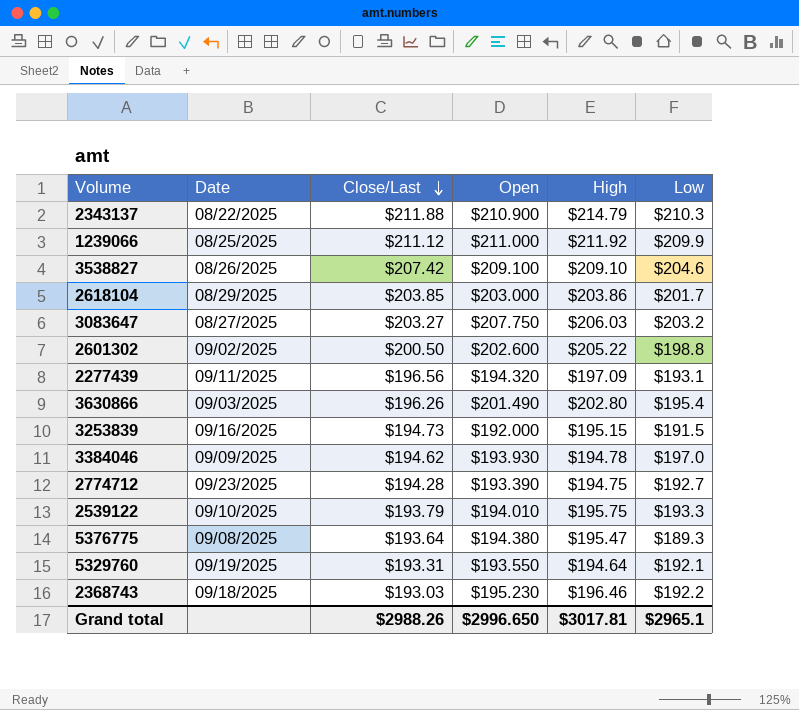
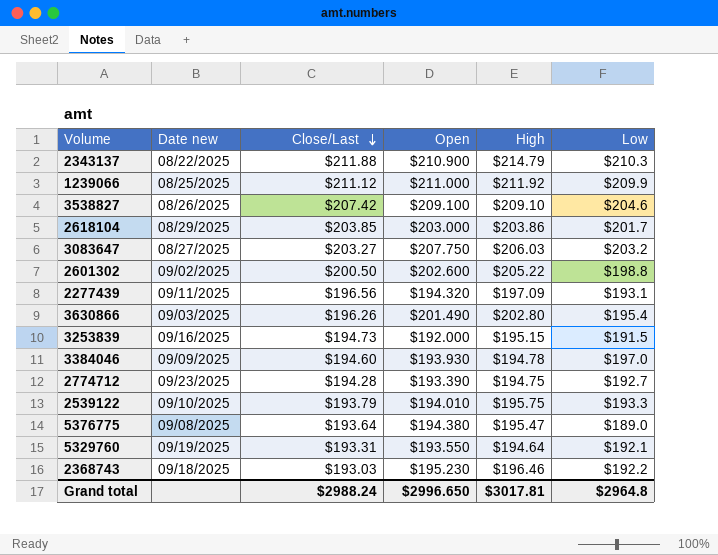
column name: Date -> Date new
3384046 | Close/Last: $194.62 -> $194.60
5376775 | Low: $189.3 -> $189.0
Grand total | Close/Last: $2988.26 -> $2988.24
Grand total | Low: $2965.1 -> $2964.8

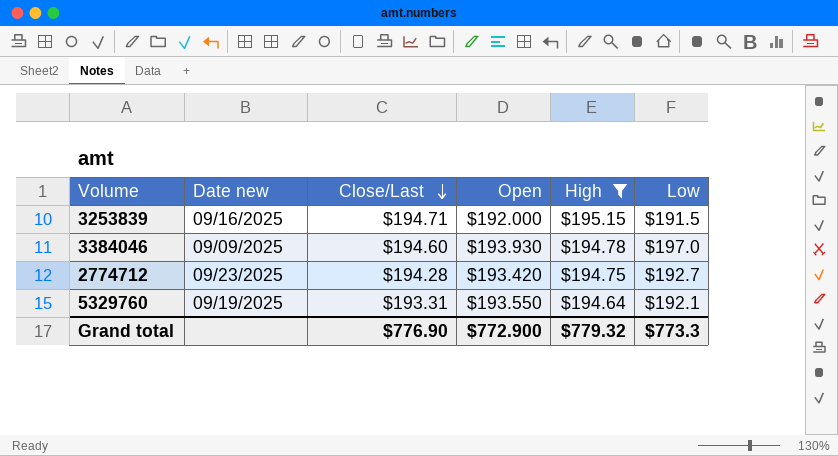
filter: none -> High <= $195.15
3253839 | Close/Last: $194.73 -> $194.71
2774712 | Open: $193.390 -> $193.420
Grand total | Close/Last: $2988.24 -> $776.90
Grand total | Open: $2996.650 -> $772.900
Grand total | High: $3017.81 -> $779.32
Grand total | Low: $2964.8 -> $773.3

